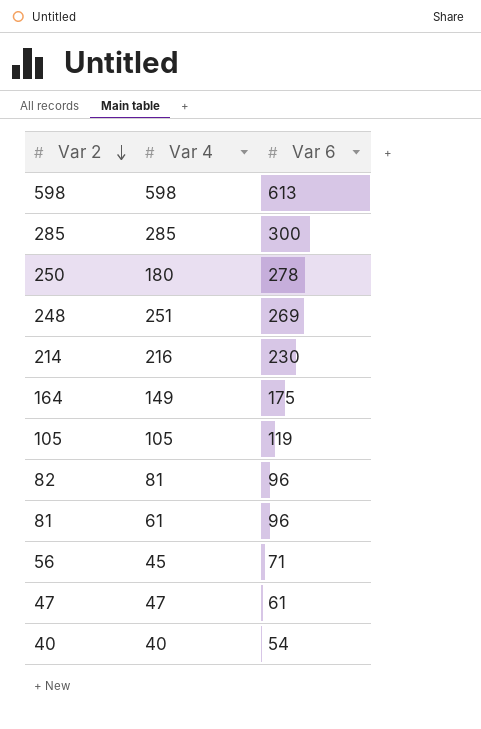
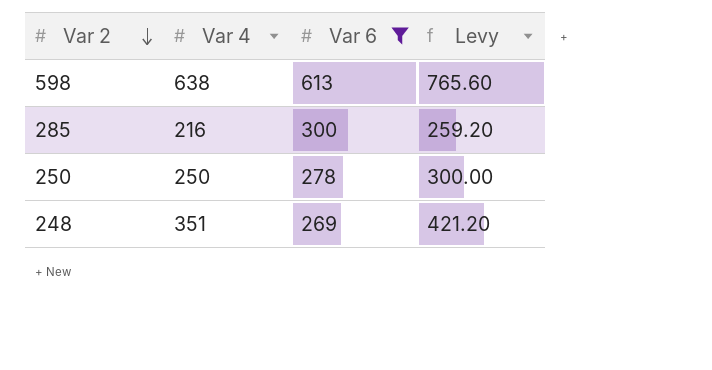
filter: none -> Var 6 >= 269
column Levy | formula: none -> [Var 4] * 1.2
598 | Var 4: 598 -> 638
285 | Var 4: 285 -> 216
250 | Var 4: 180 -> 250
248 | Var 4: 251 -> 351

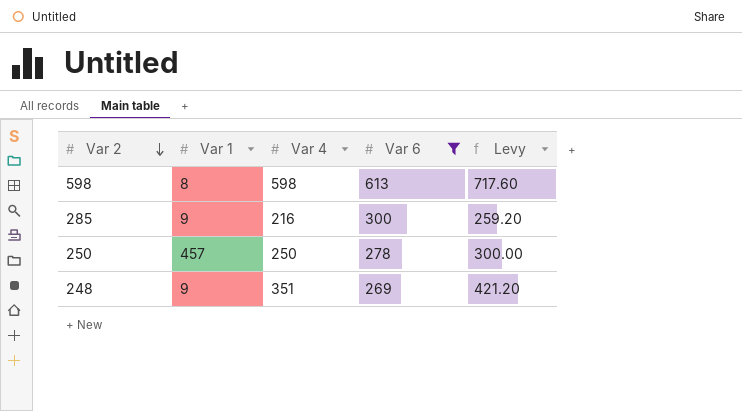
column Var 1 | position: none -> 2
598 | Var 4: 638 -> 598
598 | Levy: 765.60 -> 717.60

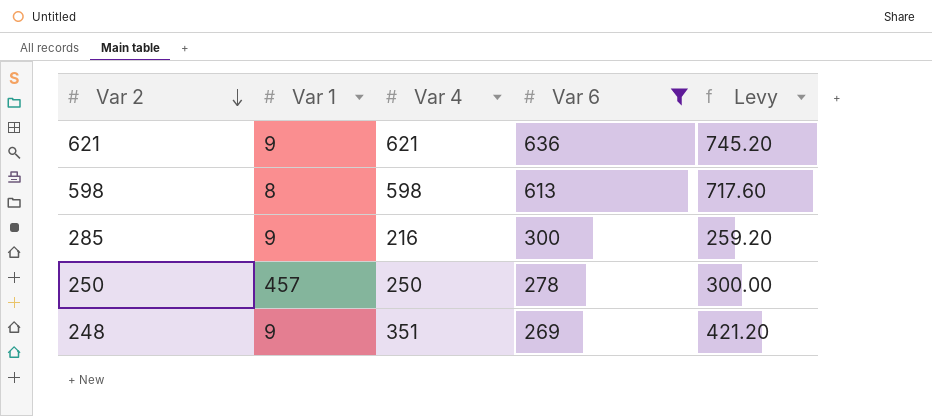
row 621: none -> 9 | 621 | 636 | 745.20

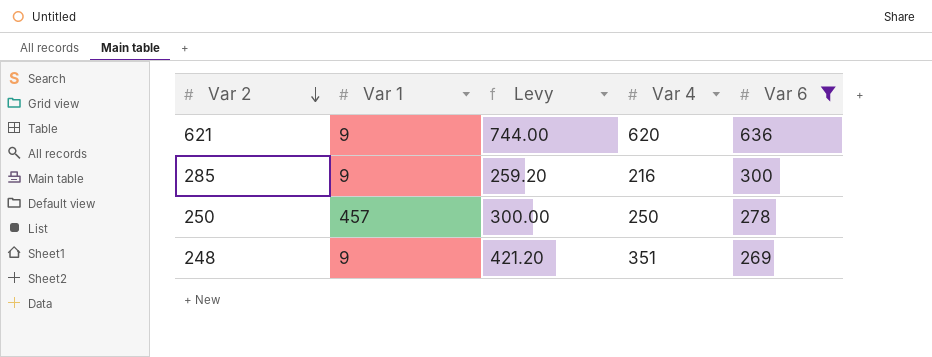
column Levy | position: 5 -> 3
row 598: 8 | 598 | 613 | 717.60 -> none
621 | Levy: 745.20 -> 744.00
621 | Var 4: 621 -> 620

